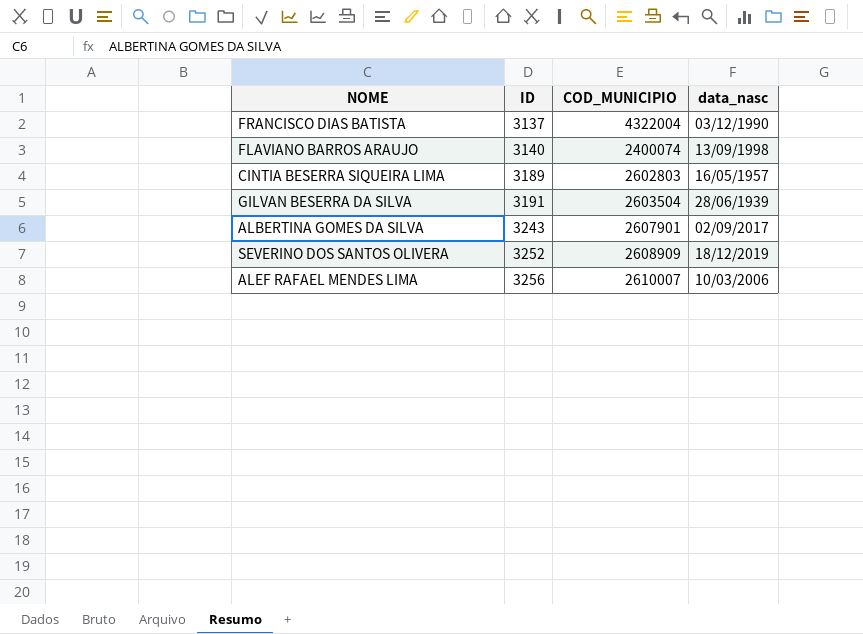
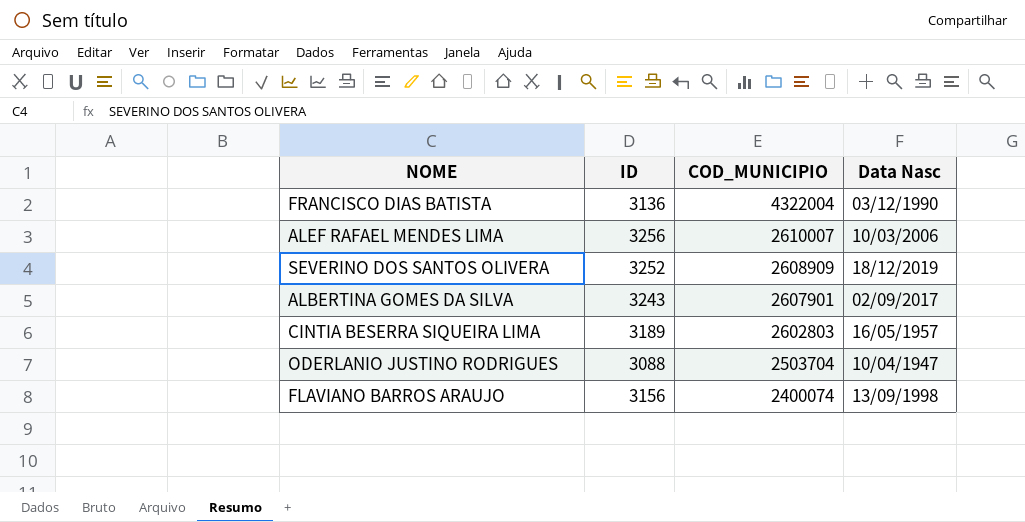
row order: ID ascending -> COD_MUNICIPIO descending
column name: data_nasc -> Data Nasc
row GILVAN BESERRA DA SILVA: 3191 | 2603504 | 28/06/1939 -> none
FRANCISCO DIAS BATISTA | ID: 3137 -> 3136
row ODERLANIO JUSTINO RODRIGUES: none -> 3088 | 2503704 | 10/04/1947
FLAVIANO BARROS ARAUJO | ID: 3140 -> 3156

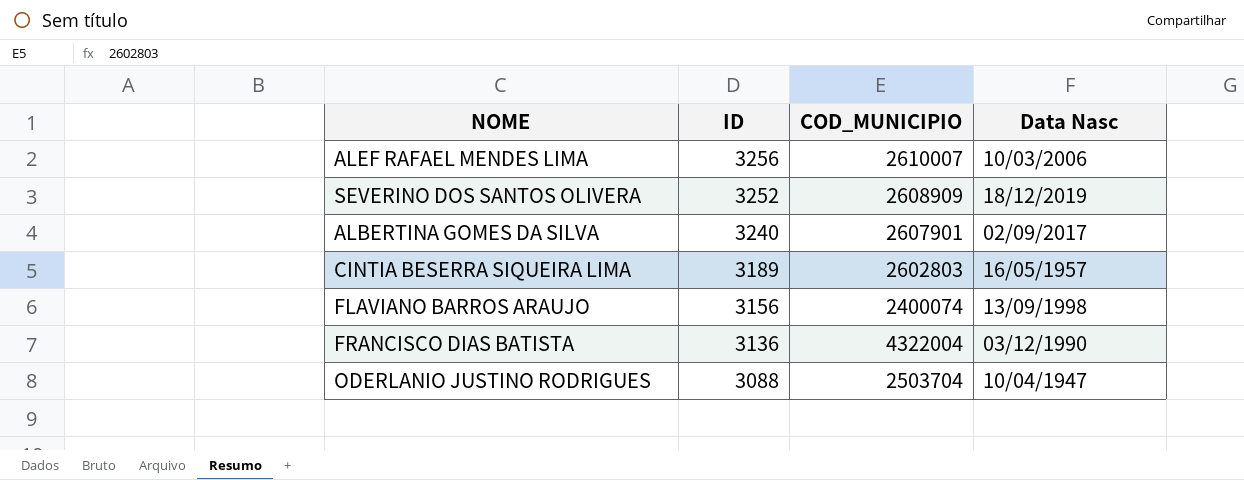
row order: COD_MUNICIPIO descending -> ID descending
ALBERTINA GOMES DA SILVA | ID: 3243 -> 3240

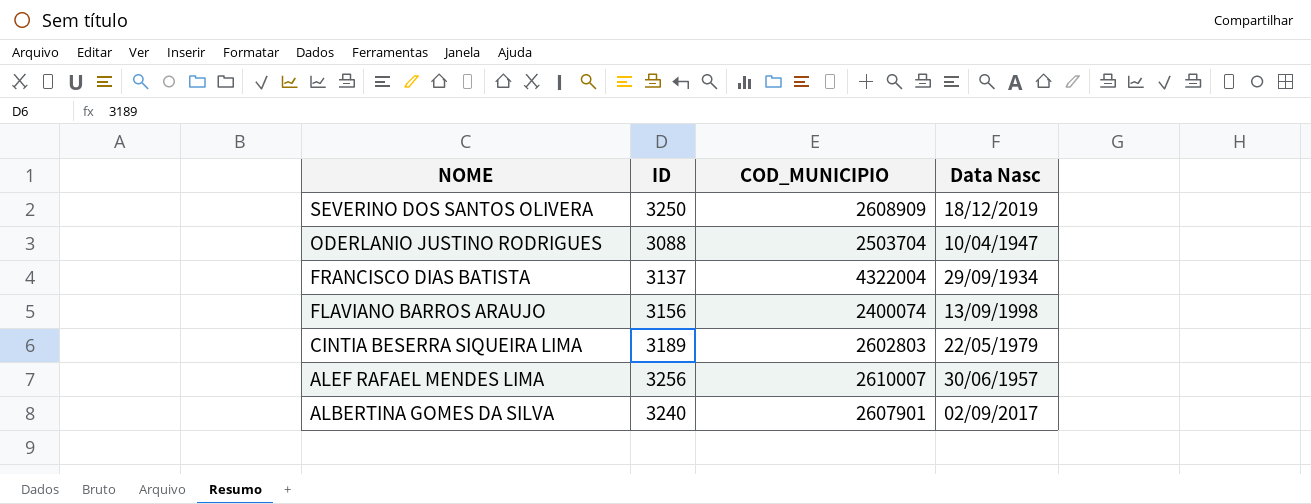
row order: ID descending -> NOME descending
SEVERINO DOS SANTOS OLIVERA | ID: 3252 -> 3250
FRANCISCO DIAS BATISTA | ID: 3136 -> 3137
FRANCISCO DIAS BATISTA | Data Nasc: 03/12/1990 -> 29/09/1934
CINTIA BESERRA SIQUEIRA LIMA | Data Nasc: 16/05/1957 -> 22/05/1979
ALEF RAFAEL MENDES LIMA | Data Nasc: 10/03/2006 -> 30/06/1957

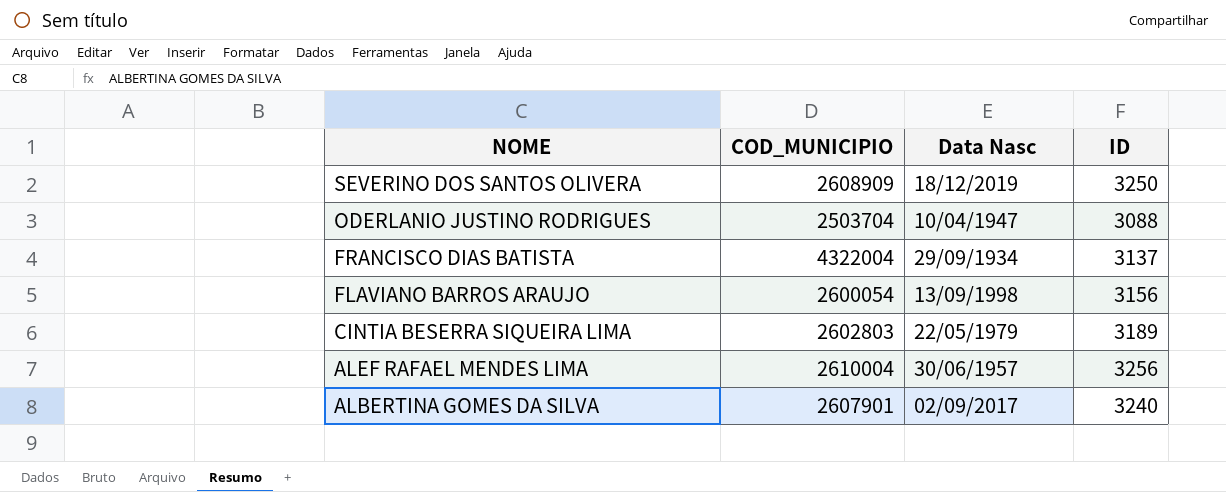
column ID | position: 2 -> 4
FLAVIANO BARROS ARAUJO | COD_MUNICIPIO: 2400074 -> 2600054
ALEF RAFAEL MENDES LIMA | COD_MUNICIPIO: 2610007 -> 2610004

